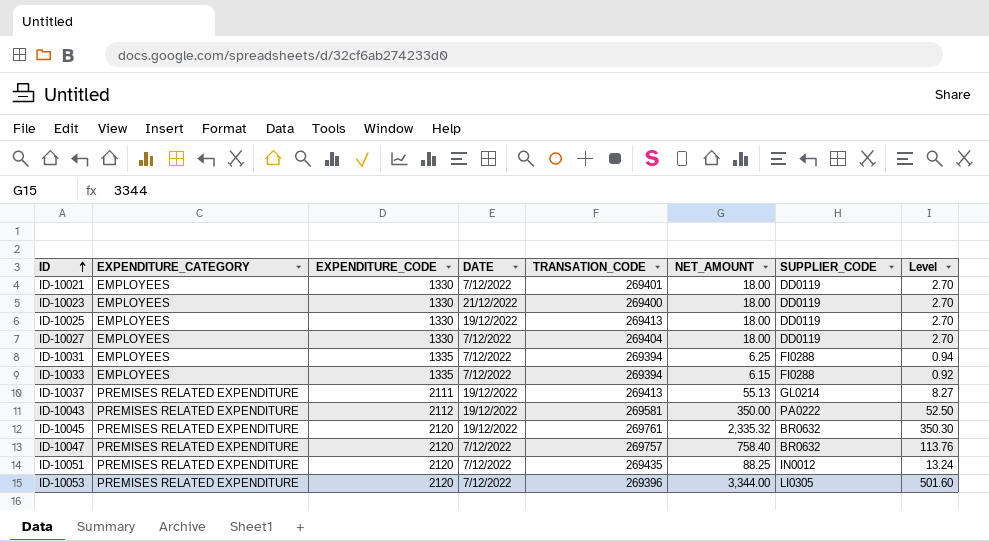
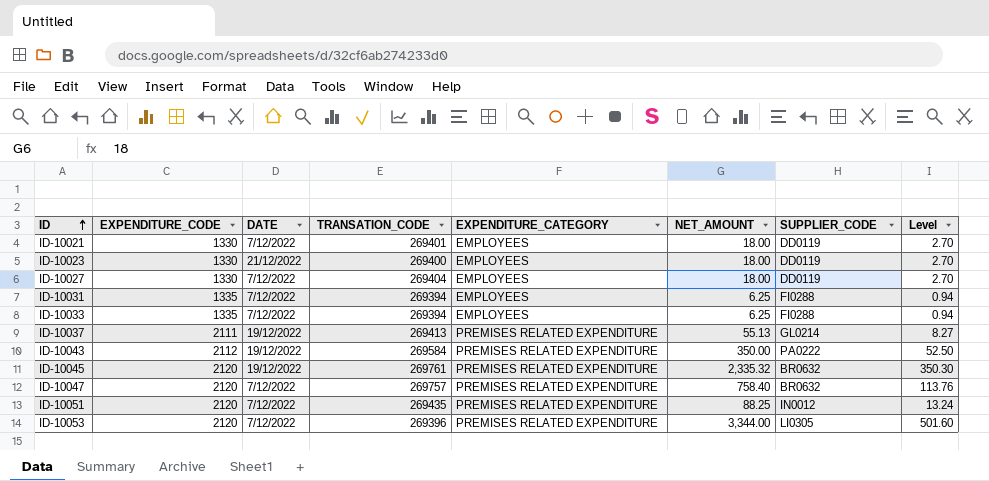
column EXPENDITURE_CATEGORY | position: 2 -> 5
row ID-10025: EMPLOYEES | 1330 | 19/12/2022 | 269413 | 18.00 | DD0119 | 2.70 -> none
ID-10033 | NET_AMOUNT: 6.15 -> 6.25
ID-10033 | Level: 0.92 -> 0.94
ID-10043 | TRANSATION_CODE: 269581 -> 269584

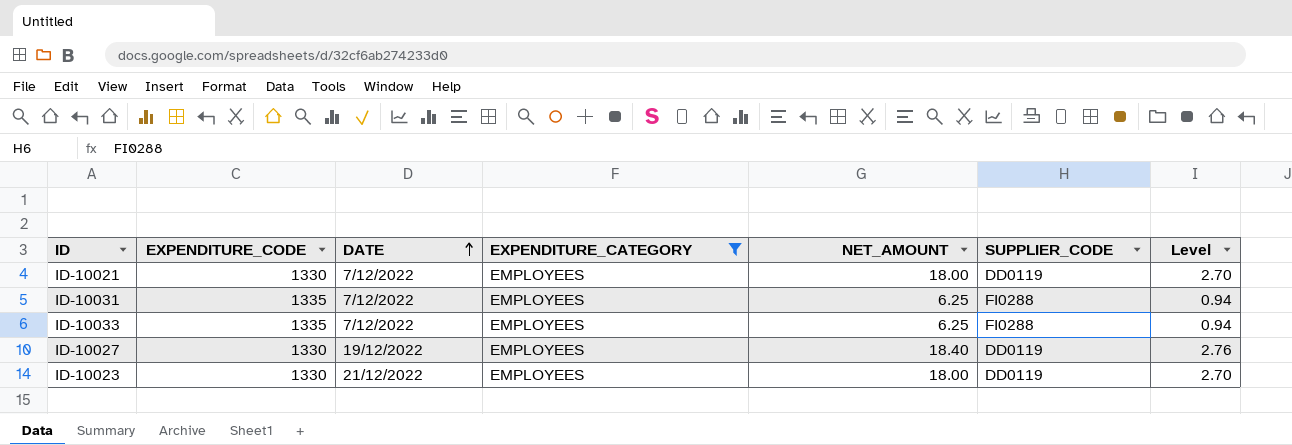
filter: none -> EXPENDITURE_CATEGORY = EMPLOYEES
row order: ID ascending -> DATE ascending
column TRANSATION_CODE | position: 4 -> none
ID-10027 | DATE: 7/12/2022 -> 19/12/2022
ID-10027 | NET_AMOUNT: 18.00 -> 18.40
ID-10027 | Level: 2.70 -> 2.76

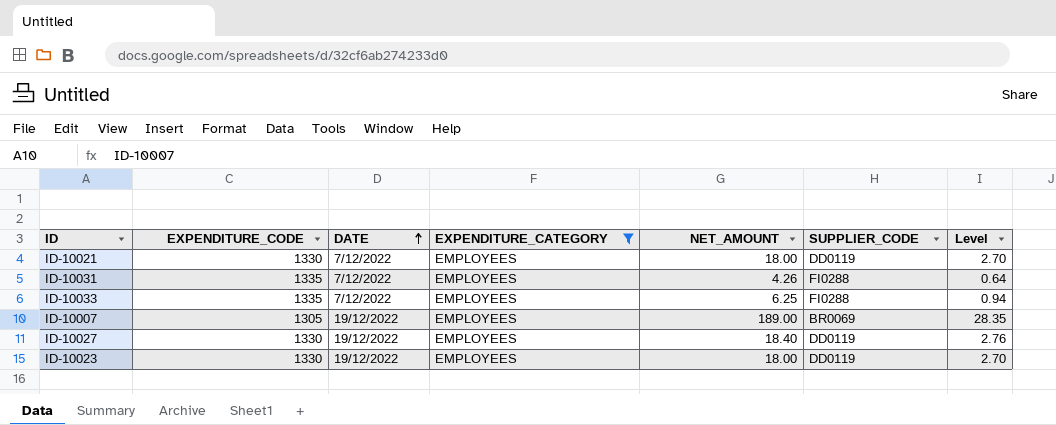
ID-10031 | NET_AMOUNT: 6.25 -> 4.26
ID-10031 | Level: 0.94 -> 0.64
row ID-10007: none -> 1305 | 19/12/2022 | EMPLOYEES | 189.00 | BR0069 | 28.35
ID-10023 | DATE: 21/12/2022 -> 19/12/2022

